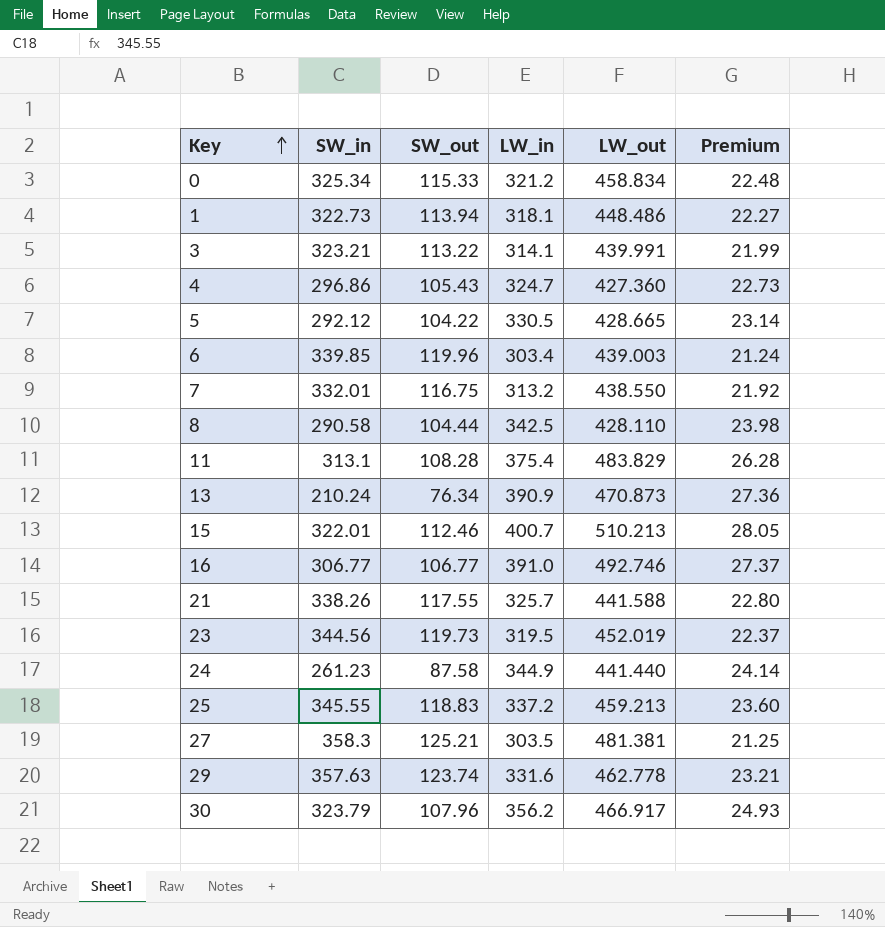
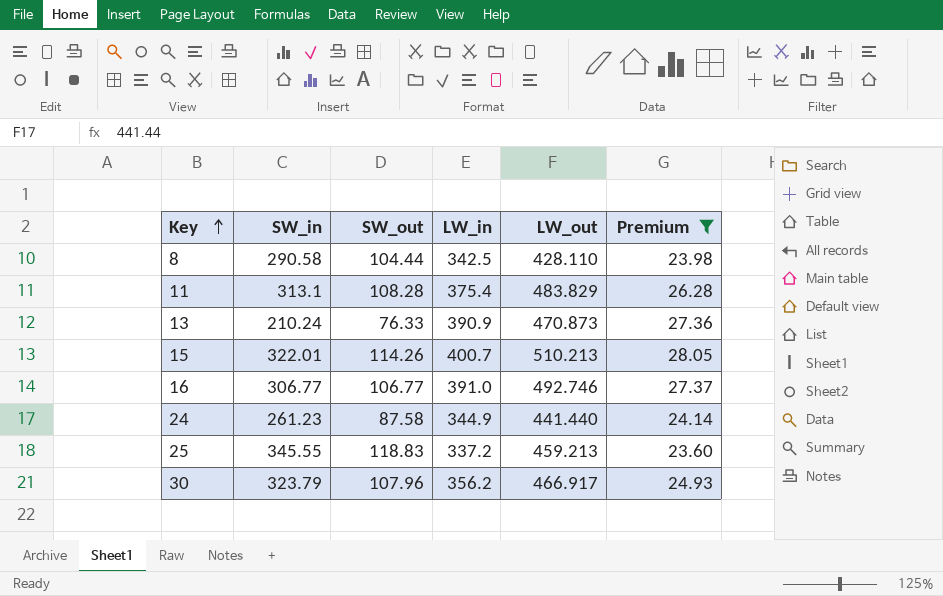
filter: none -> Premium >= 23.60
13 | SW_out: 76.34 -> 76.33
15 | SW_out: 112.46 -> 114.26

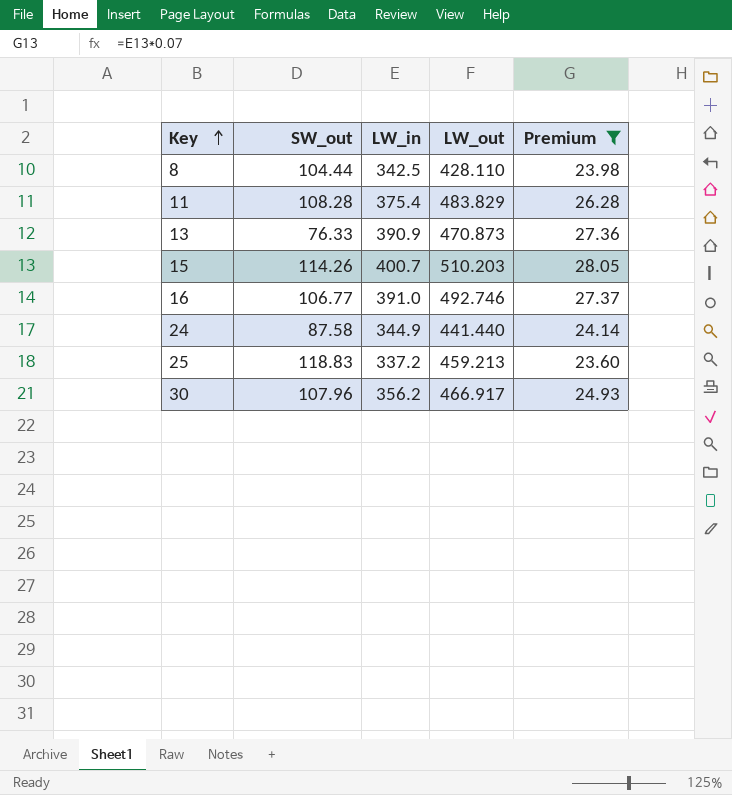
column SW_in | position: 2 -> none
15 | LW_out: 510.213 -> 510.203

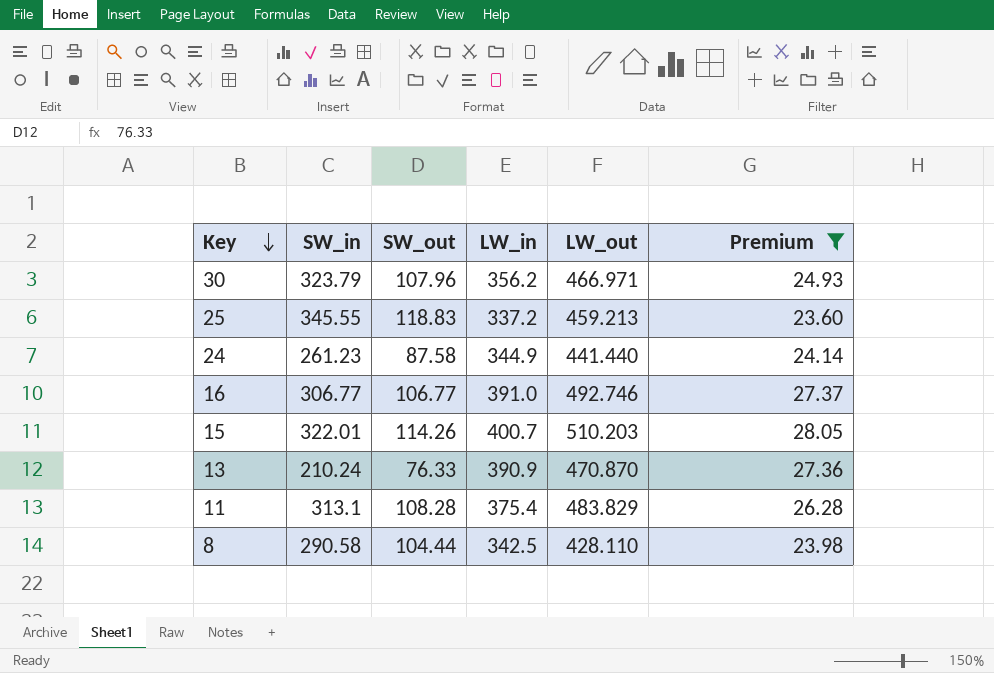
row order: Key ascending -> Key descending
column SW_in | position: none -> 2
30 | LW_out: 466.917 -> 466.971
13 | LW_out: 470.873 -> 470.870

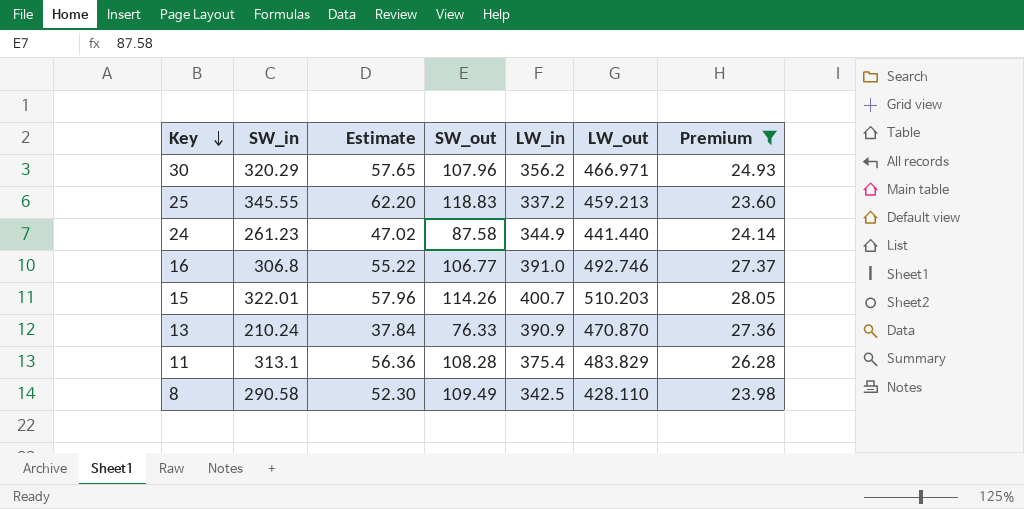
column Estimate | formula: none -> [SW_in] * 0.18
30 | SW_in: 323.79 -> 320.29
16 | SW_in: 306.77 -> 306.8
8 | SW_out: 104.44 -> 109.49

